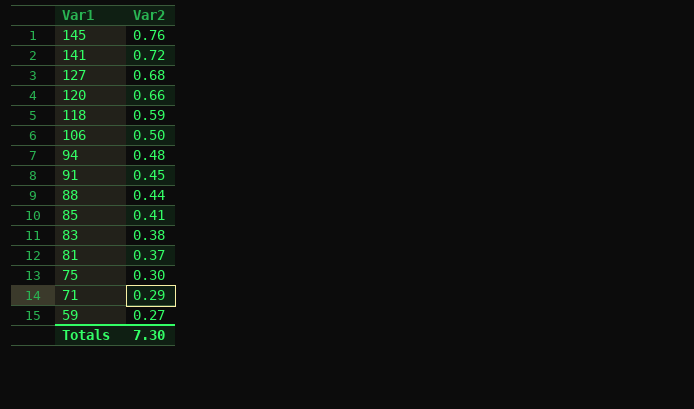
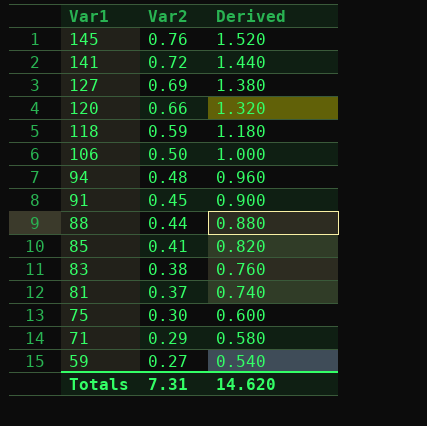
column Derived | formula: none -> [Var2] * 2
127 | Var2: 0.68 -> 0.69
Totals | Var2: 7.30 -> 7.31

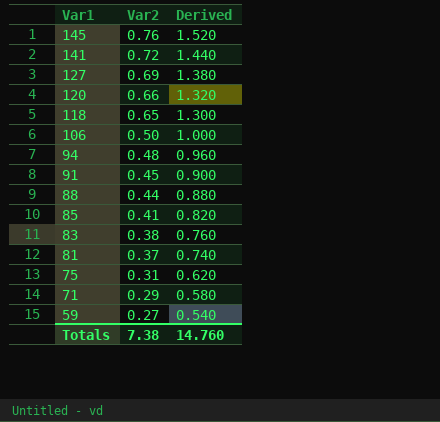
118 | Var2: 0.59 -> 0.65
118 | Derived: 1.180 -> 1.300
75 | Var2: 0.30 -> 0.31
75 | Derived: 0.600 -> 0.620
Totals | Var2: 7.31 -> 7.38
Totals | Derived: 14.620 -> 14.760

